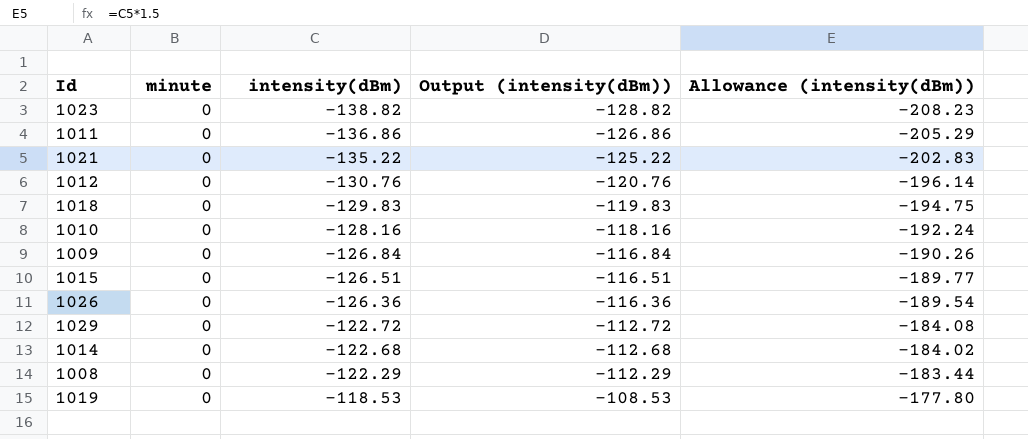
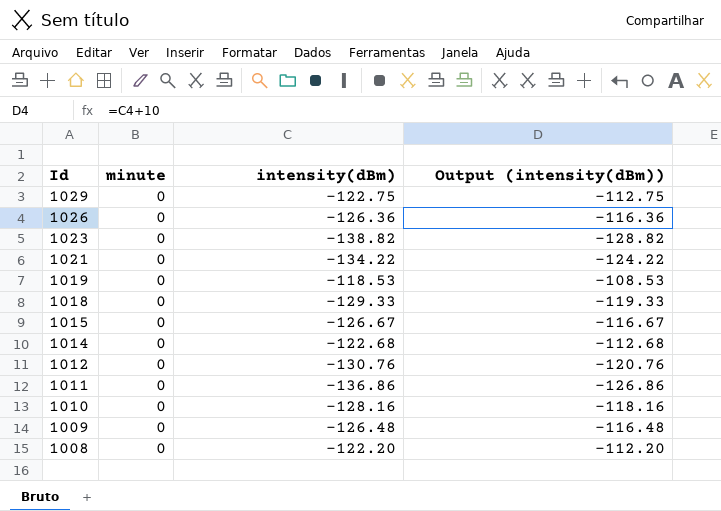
row order: intensity(dBm) ascending -> Id descending
column Allowance (intensity(dBm)) | formula: [intensity(dBm)] * 1.5 -> none
1029 | intensity(dBm): -122.72 -> -122.75
1029 | Output (intensity(dBm)): -112.72 -> -112.75
1021 | intensity(dBm): -135.22 -> -134.22
1021 | Output (intensity(dBm)): -125.22 -> -124.22
1018 | intensity(dBm): -129.83 -> -129.33
1018 | Output (intensity(dBm)): -119.83 -> -119.33
1015 | intensity(dBm): -126.51 -> -126.67
1015 | Output (intensity(dBm)): -116.51 -> -116.67
1009 | intensity(dBm): -126.84 -> -126.48
1009 | Output (intensity(dBm)): -116.84 -> -116.48
1008 | intensity(dBm): -122.29 -> -122.20
1008 | Output (intensity(dBm)): -112.29 -> -112.20

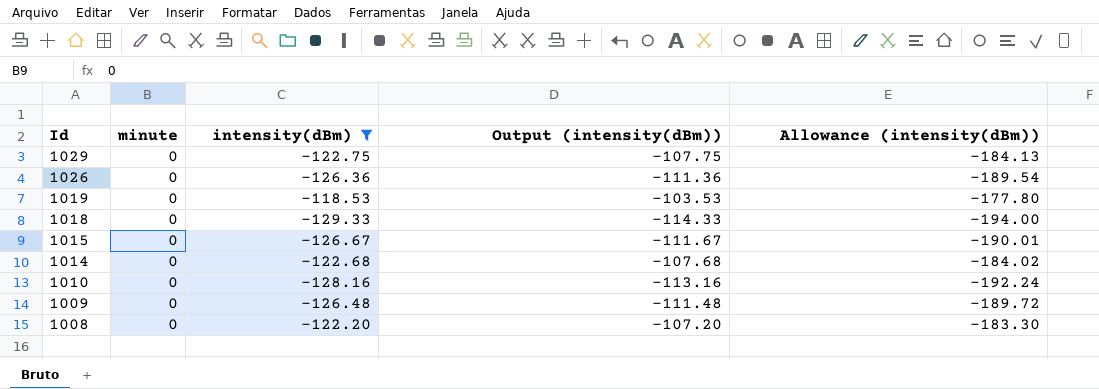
filter: none -> intensity(dBm) >= -129.33
column Output (intensity(dBm)) | formula: [intensity(dBm)] + 10 -> [intensity(dBm)] + 15
column Allowance (intensity(dBm)) | formula: none -> [intensity(dBm)] * 1.5

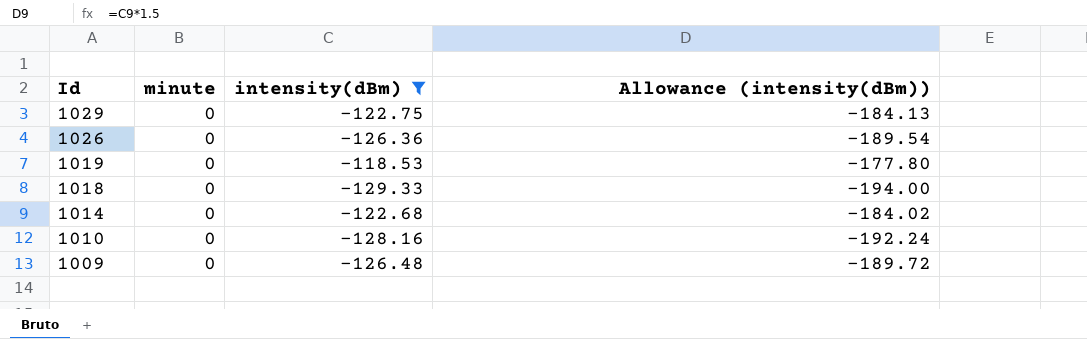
column Output (intensity(dBm)) | formula: [intensity(dBm)] + 15 -> none
row 1015: 0 | -126.67 | -111.67 | -190.01 -> none
row 1008: 0 | -122.20 | -107.20 | -183.30 -> none

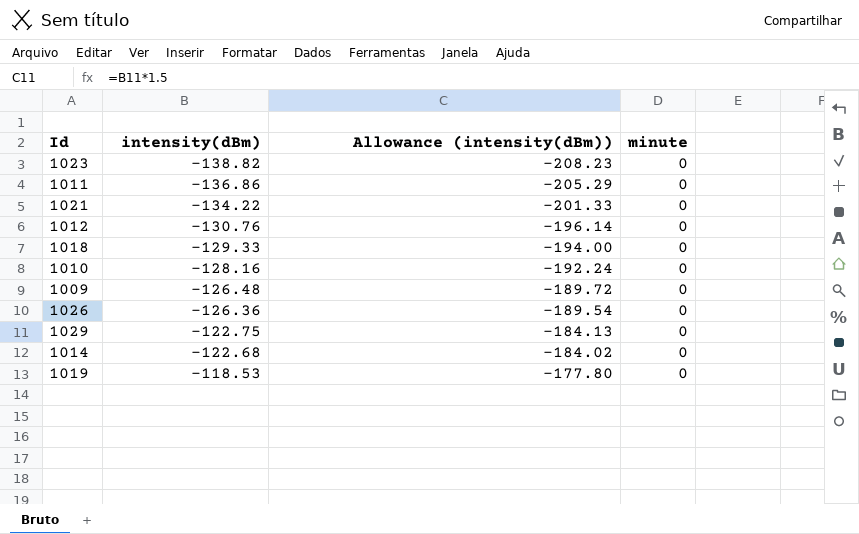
filter: intensity(dBm) >= -129.33 -> none
row order: Id descending -> intensity(dBm) ascending
column minute | position: 2 -> 4

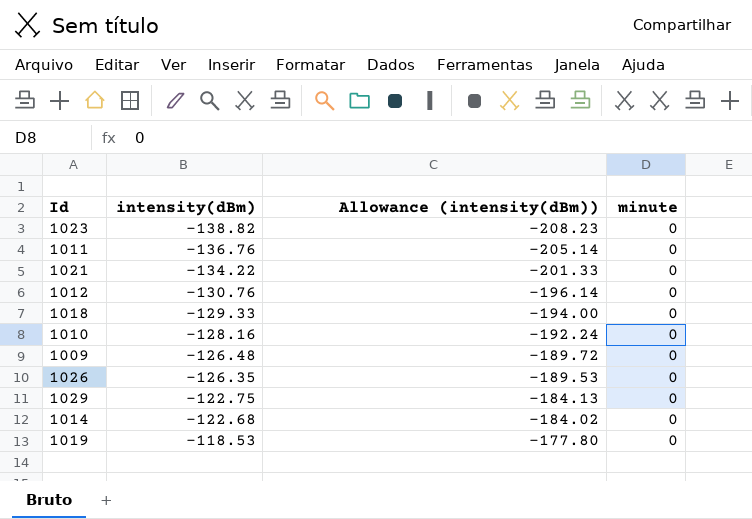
1011 | intensity(dBm): -136.86 -> -136.76
1011 | Allowance (intensity(dBm)): -205.29 -> -205.14
1026 | intensity(dBm): -126.36 -> -126.35
1026 | Allowance (intensity(dBm)): -189.54 -> -189.53

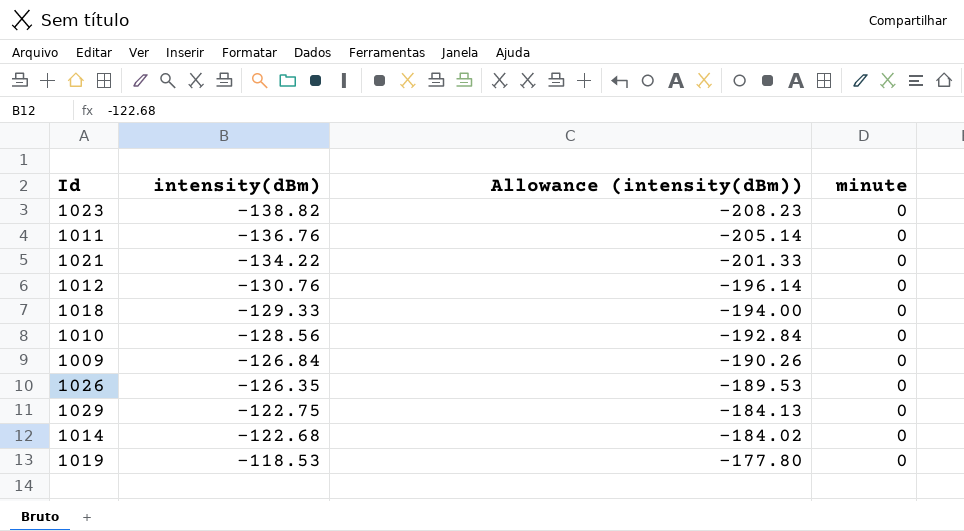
1010 | intensity(dBm): -128.16 -> -128.56
1010 | Allowance (intensity(dBm)): -192.24 -> -192.84
1009 | intensity(dBm): -126.48 -> -126.84
1009 | Allowance (intensity(dBm)): -189.72 -> -190.26

